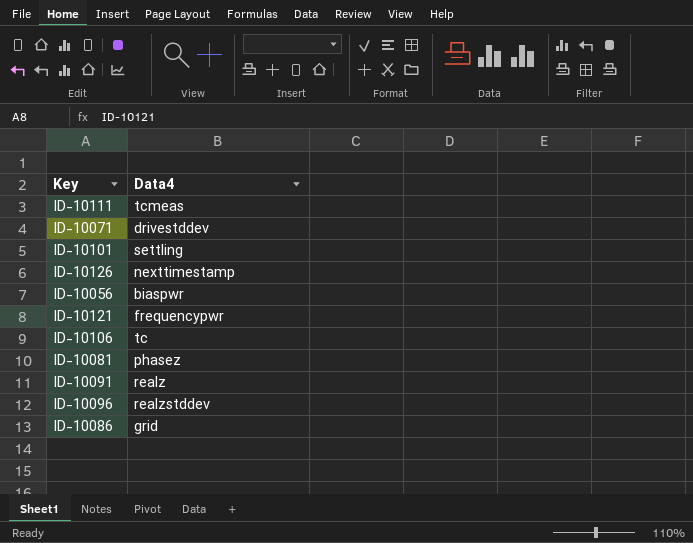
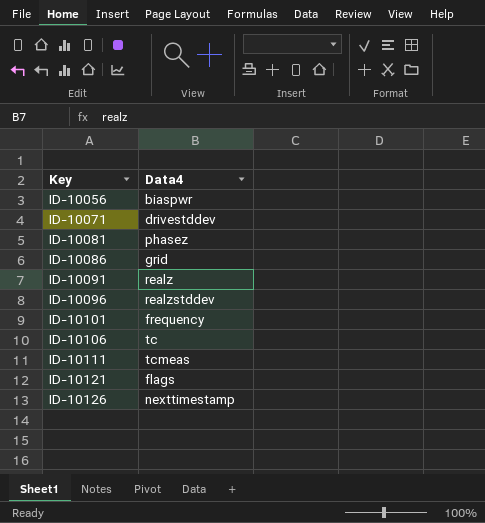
row order: none -> Key ascending
ID-10101 | Data4: settling -> frequency
ID-10121 | Data4: frequencypwr -> flags

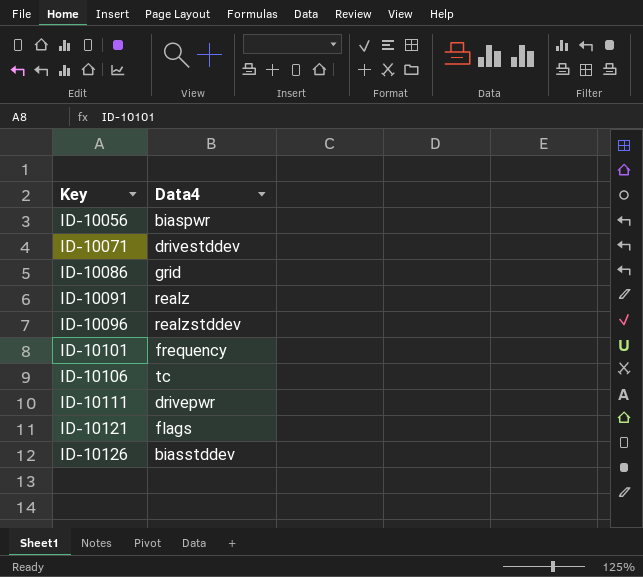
row ID-10081: phasez -> none
ID-10111 | Data4: tcmeas -> drivepwr
ID-10126 | Data4: nexttimestamp -> biasstddev

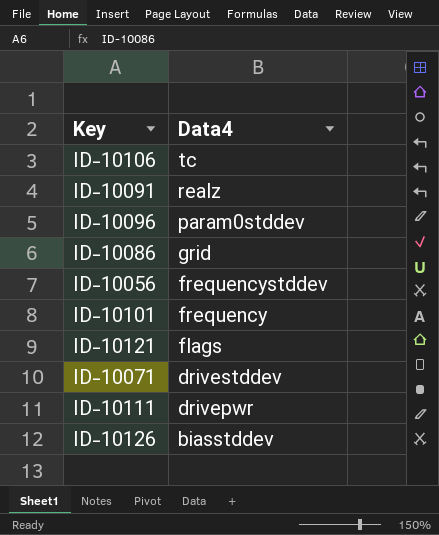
row order: Key ascending -> Data4 descending
ID-10096 | Data4: realzstddev -> param0stddev
ID-10056 | Data4: biaspwr -> frequencystddev

